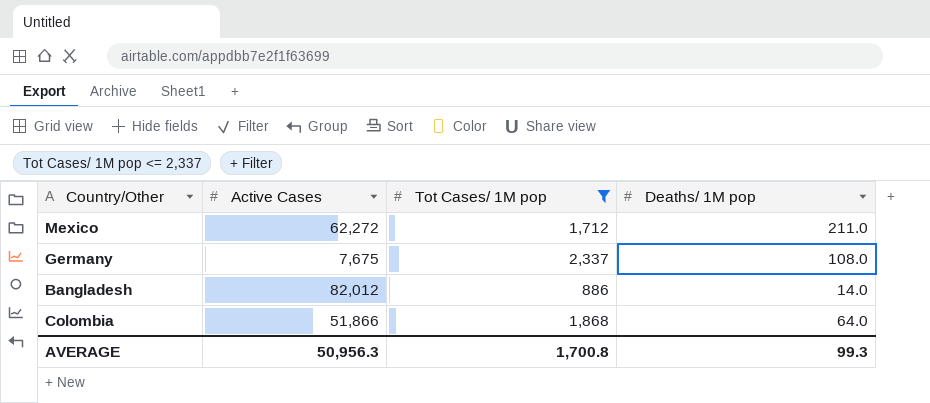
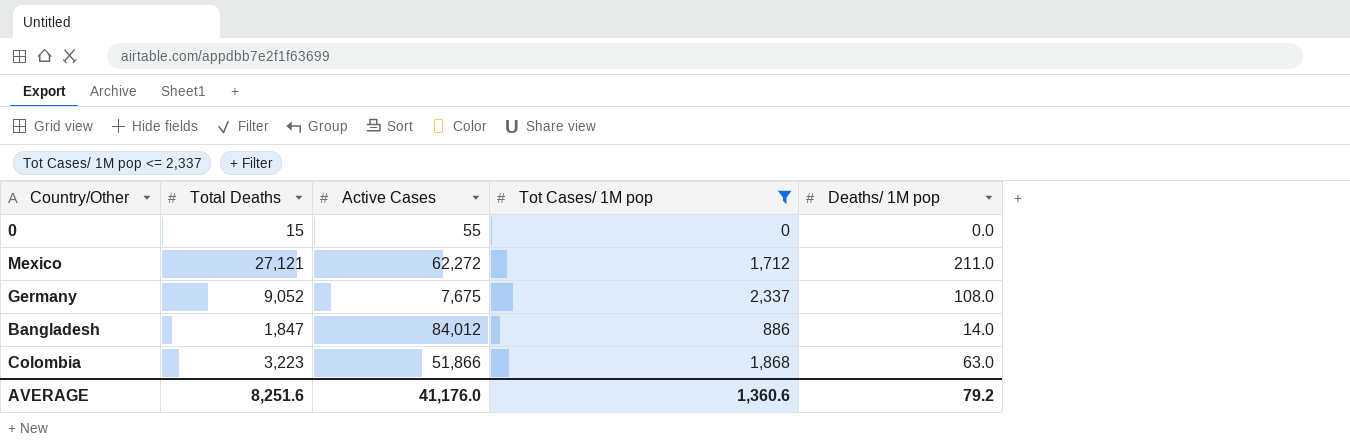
column Total Deaths | position: none -> 2
row 0: none -> 15 | 55 | 0 | 0.0
Bangladesh | Active Cases: 82,012 -> 84,012
Colombia | Deaths/ 1M pop: 64.0 -> 63.0
AVERAGE | Active Cases: 50,956.3 -> 41,176.0
AVERAGE | Tot Cases/ 1M pop: 1,700.8 -> 1,360.6
AVERAGE | Deaths/ 1M pop: 99.3 -> 79.2

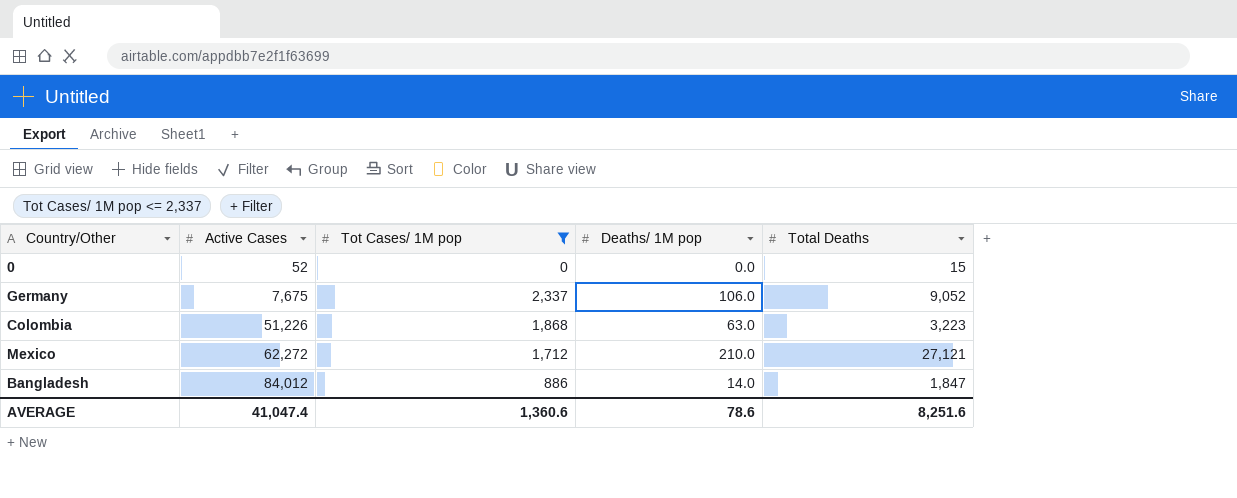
row order: none -> Active Cases ascending
column Total Deaths | position: 2 -> 5
0 | Active Cases: 55 -> 52
Germany | Deaths/ 1M pop: 108.0 -> 106.0
Colombia | Active Cases: 51,866 -> 51,226
Mexico | Deaths/ 1M pop: 211.0 -> 210.0
AVERAGE | Active Cases: 41,176.0 -> 41,047.4
AVERAGE | Deaths/ 1M pop: 79.2 -> 78.6

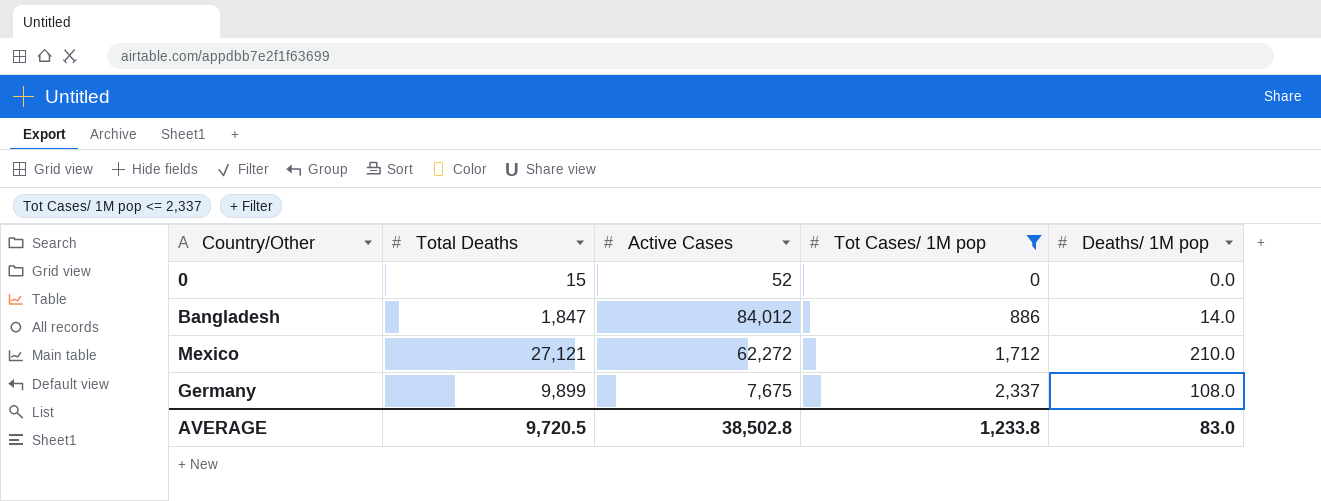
row order: Active Cases ascending -> Tot Cases/ 1M pop ascending
column Total Deaths | position: 5 -> 2
row Colombia: 51,226 | 1,868 | 63.0 | 3,223 -> none
Germany | Total Deaths: 9,052 -> 9,899
Germany | Deaths/ 1M pop: 106.0 -> 108.0
AVERAGE | Total Deaths: 8,251.6 -> 9,720.5
AVERAGE | Active Cases: 41,047.4 -> 38,502.8
AVERAGE | Tot Cases/ 1M pop: 1,360.6 -> 1,233.8
AVERAGE | Deaths/ 1M pop: 78.6 -> 83.0

